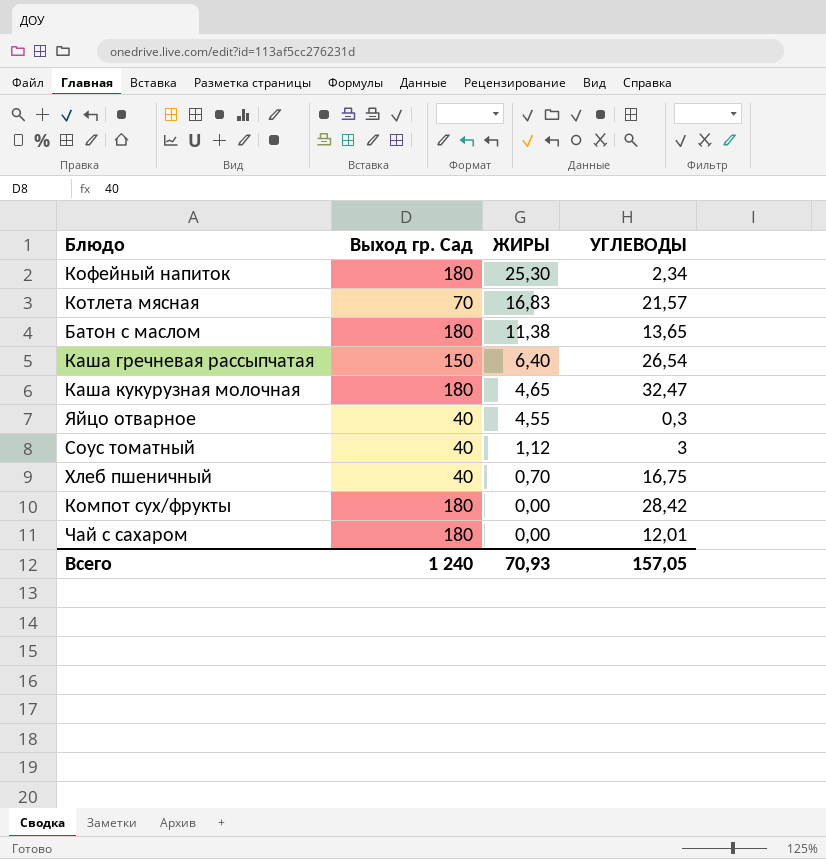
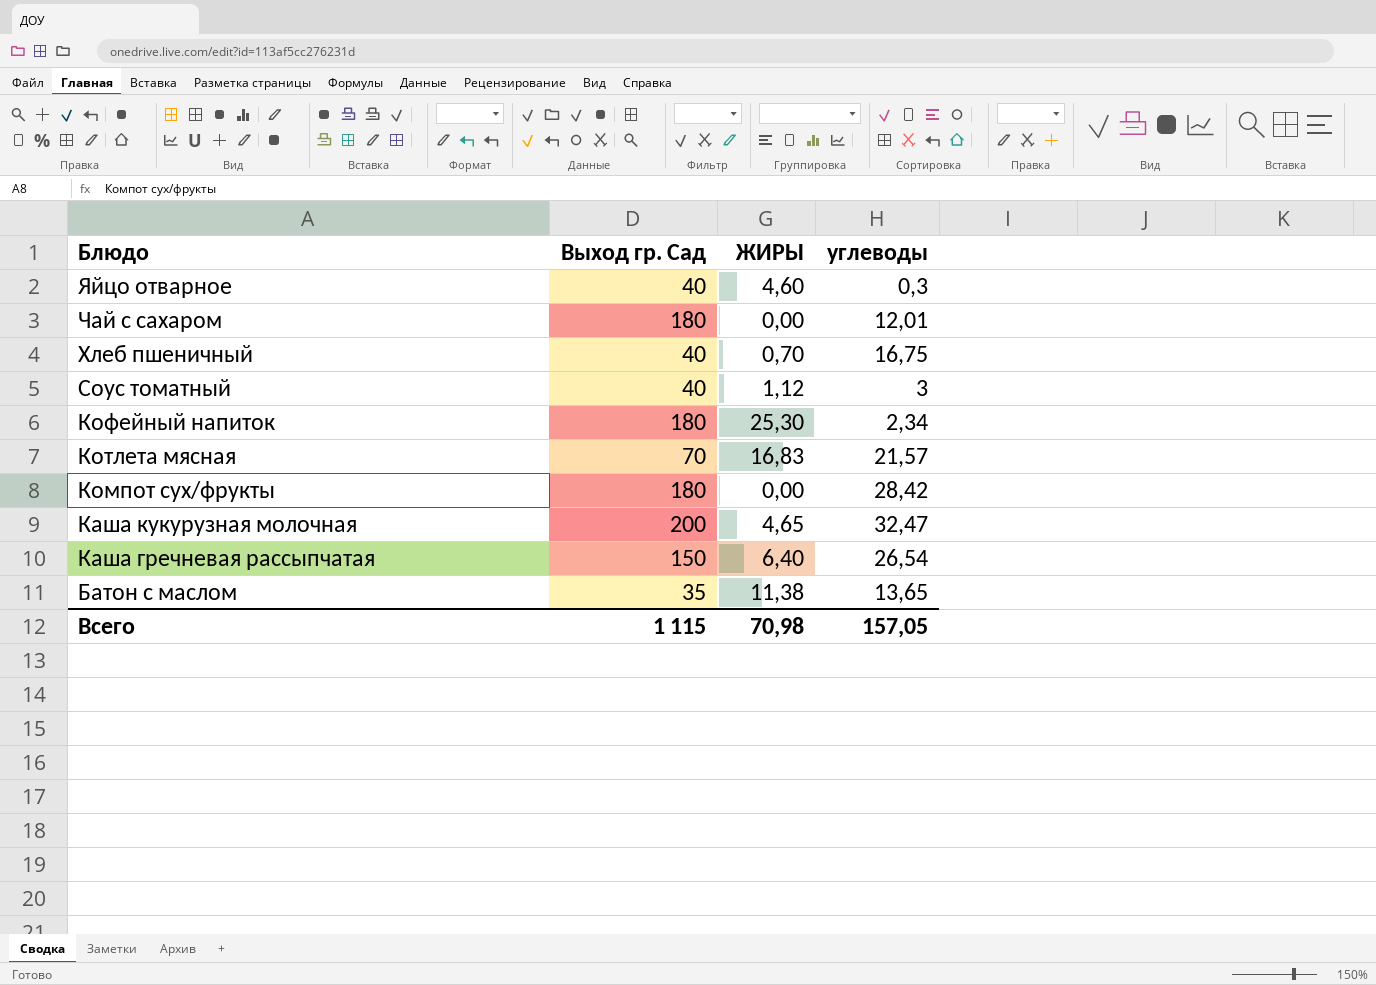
row order: ЖИРЫ descending -> Блюдо descending
column name: УГЛЕВОДЫ -> углеводы
Яйцо отварное | ЖИРЫ: 4,55 -> 4,60
Каша кукурузная молочная | Выход гр. Сад: 180 -> 200
Батон с маслом | Выход гр. Сад: 180 -> 35
Всего | Выход гр. Сад: 1 240 -> 1 115
Всего | ЖИРЫ: 70,93 -> 70,98

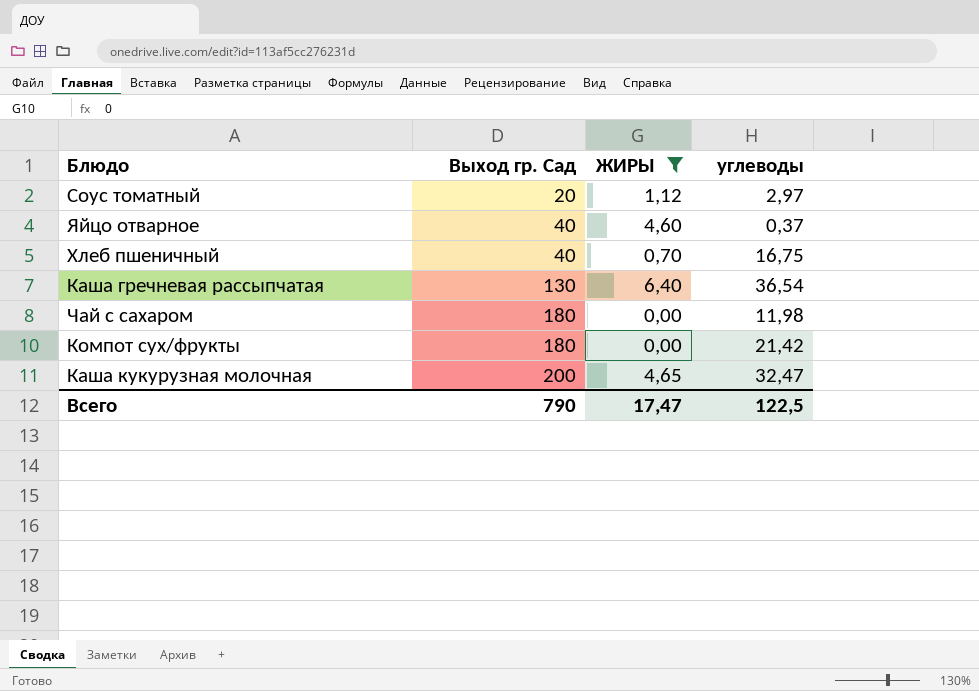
filter: none -> ЖИРЫ <= 6,40
row order: Блюдо descending -> Выход гр. Сад ascending
Соус томатный | Выход гр. Сад: 40 -> 20
Соус томатный | углеводы: 3 -> 2,97
Яйцо отварное | углеводы: 0,3 -> 0,37
Каша гречневая рассыпчатая | Выход гр. Сад: 150 -> 130
Каша гречневая рассыпчатая | углеводы: 26,54 -> 36,54
Чай с сахаром | углеводы: 12,01 -> 11,98
Компот сух/фрукты | углеводы: 28,42 -> 21,42
Всего | Выход гр. Сад: 1 115 -> 790
Всего | ЖИРЫ: 70,98 -> 17,47
Всего | углеводы: 157,05 -> 122,5

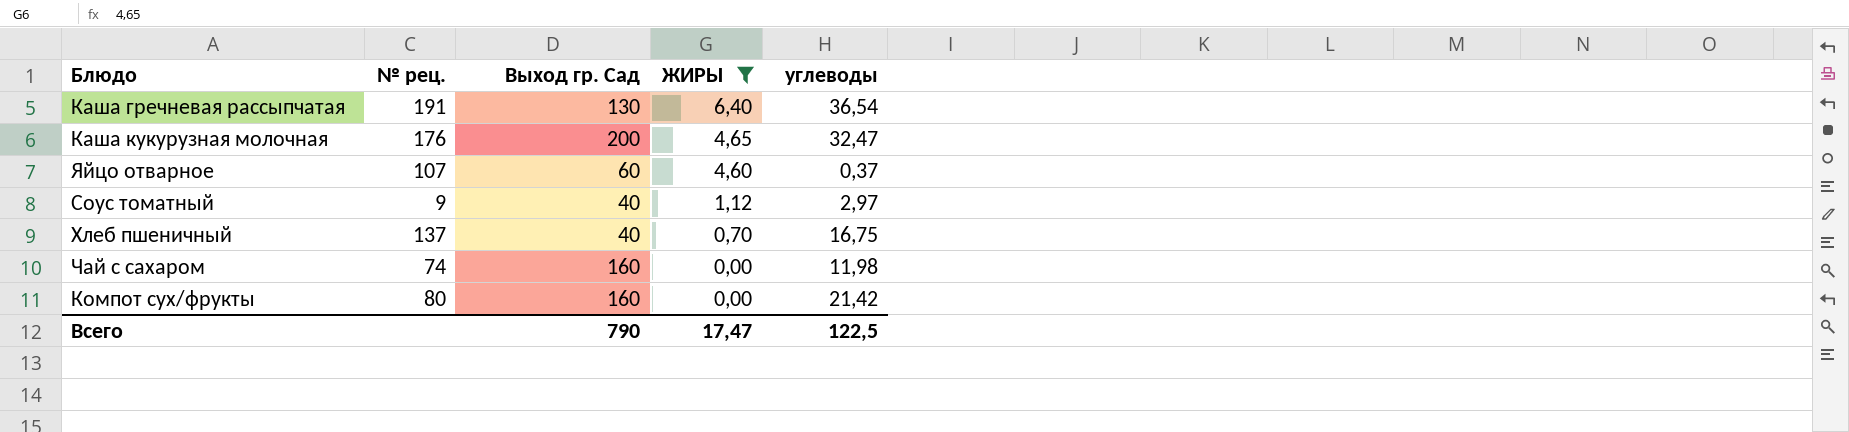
row order: Выход гр. Сад ascending -> ЖИРЫ descending
column № рец. | position: none -> 2
Яйцо отварное | Выход гр. Сад: 40 -> 60
Соус томатный | Выход гр. Сад: 20 -> 40
Чай с сахаром | Выход гр. Сад: 180 -> 160
Компот сух/фрукты | Выход гр. Сад: 180 -> 160

